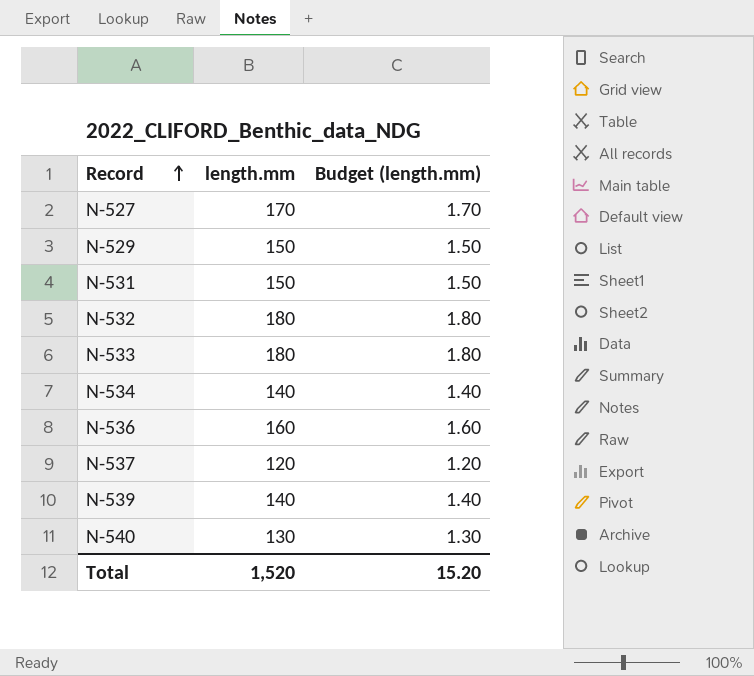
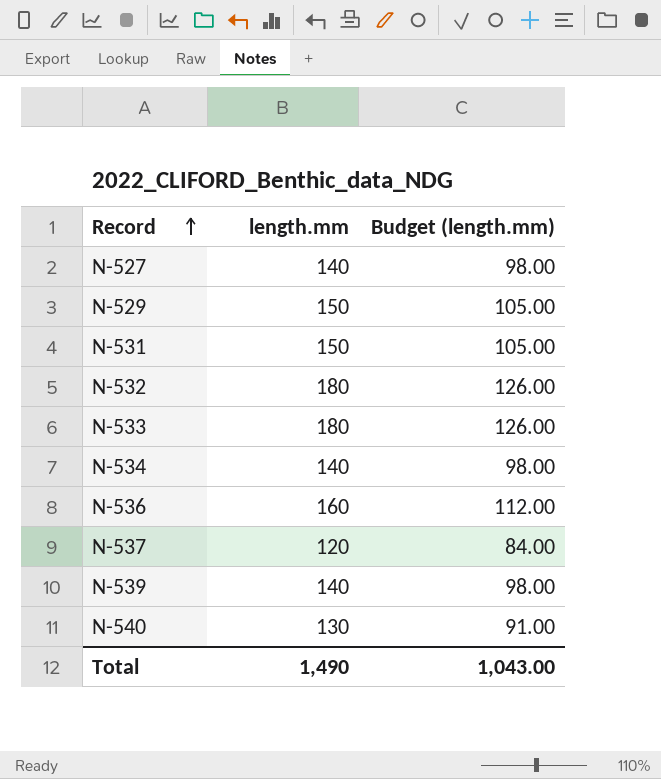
column Budget (length.mm) | formula: [length.mm] * 0.01 -> [length.mm] * 0.7
N-527 | length.mm: 170 -> 140
Total | length.mm: 1,520 -> 1,490
Total | Budget (length.mm): 15.20 -> 1,043.00

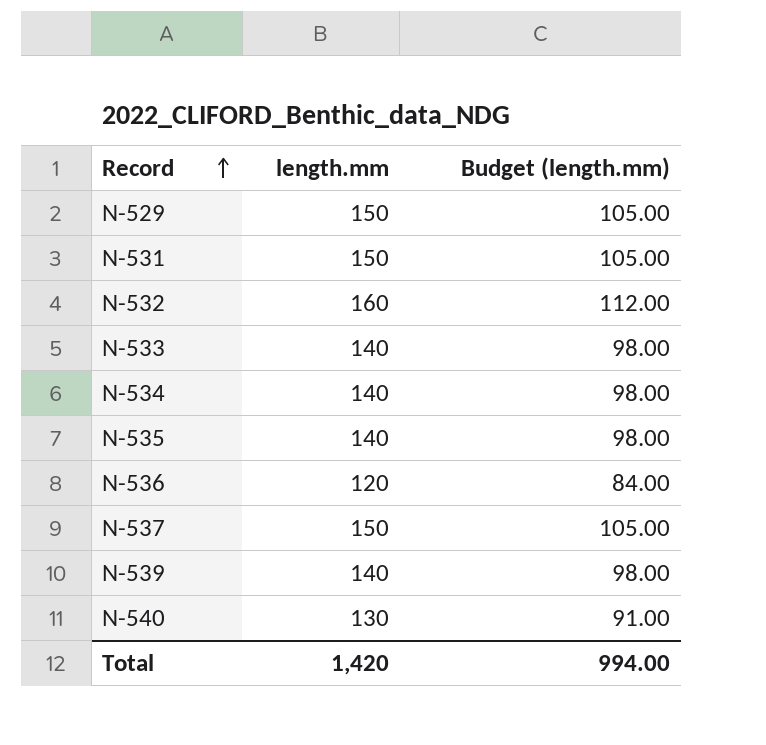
row N-527: 140 | 98.00 -> none
N-532 | length.mm: 180 -> 160
N-532 | Budget (length.mm): 126.00 -> 112.00
N-533 | length.mm: 180 -> 140
N-533 | Budget (length.mm): 126.00 -> 98.00
row N-535: none -> 140 | 98.00
N-536 | length.mm: 160 -> 120
N-536 | Budget (length.mm): 112.00 -> 84.00
N-537 | length.mm: 120 -> 150
N-537 | Budget (length.mm): 84.00 -> 105.00
Total | length.mm: 1,490 -> 1,420
Total | Budget (length.mm): 1,043.00 -> 994.00

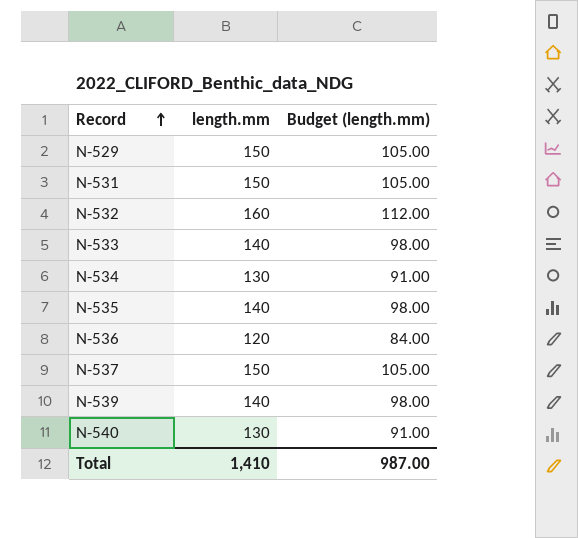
N-534 | length.mm: 140 -> 130
N-534 | Budget (length.mm): 98.00 -> 91.00
Total | length.mm: 1,420 -> 1,410
Total | Budget (length.mm): 994.00 -> 987.00

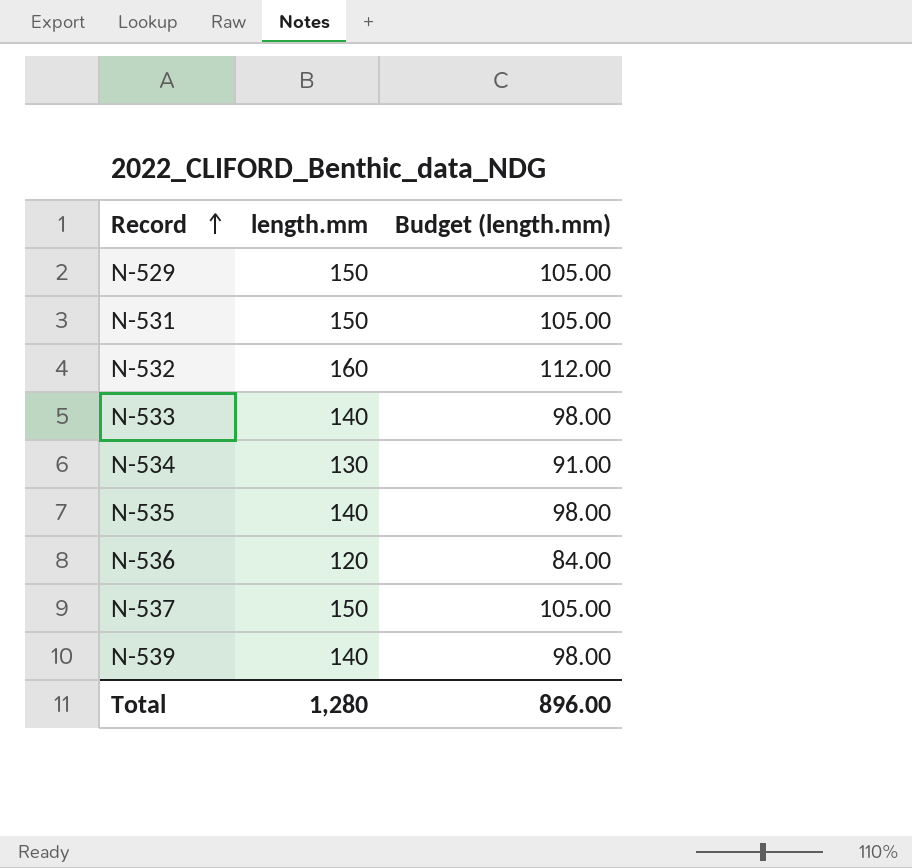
row N-540: 130 | 91.00 -> none
Total | length.mm: 1,410 -> 1,280
Total | Budget (length.mm): 987.00 -> 896.00

